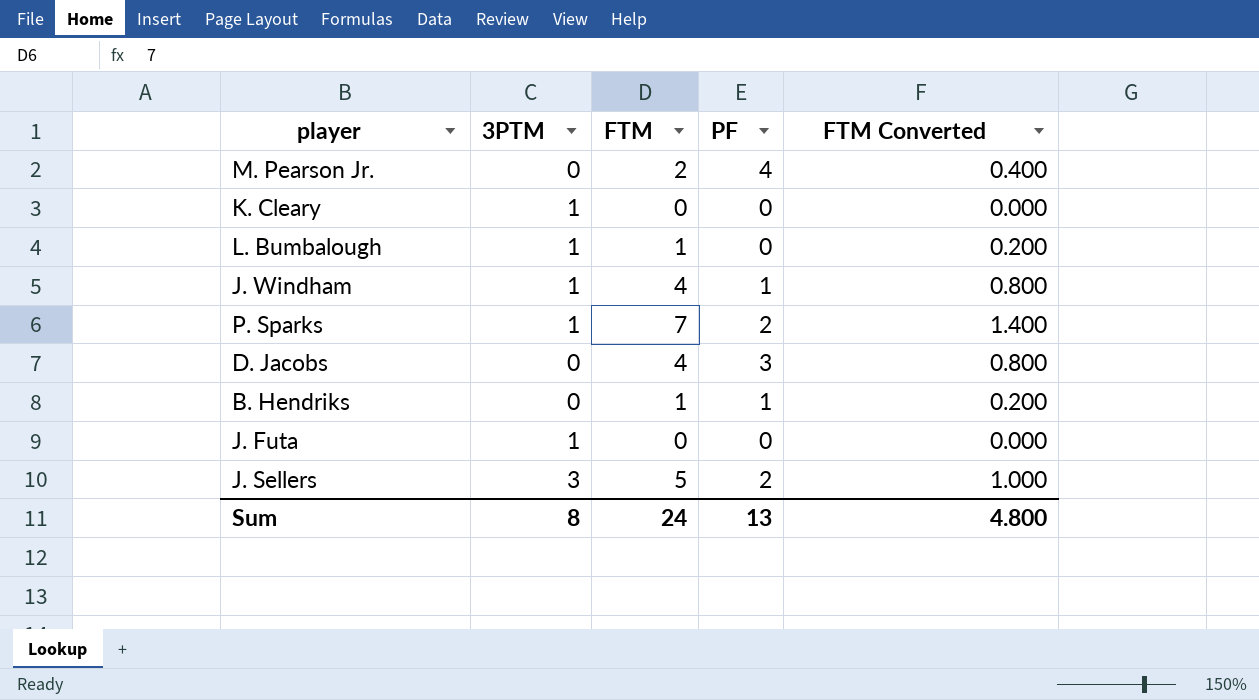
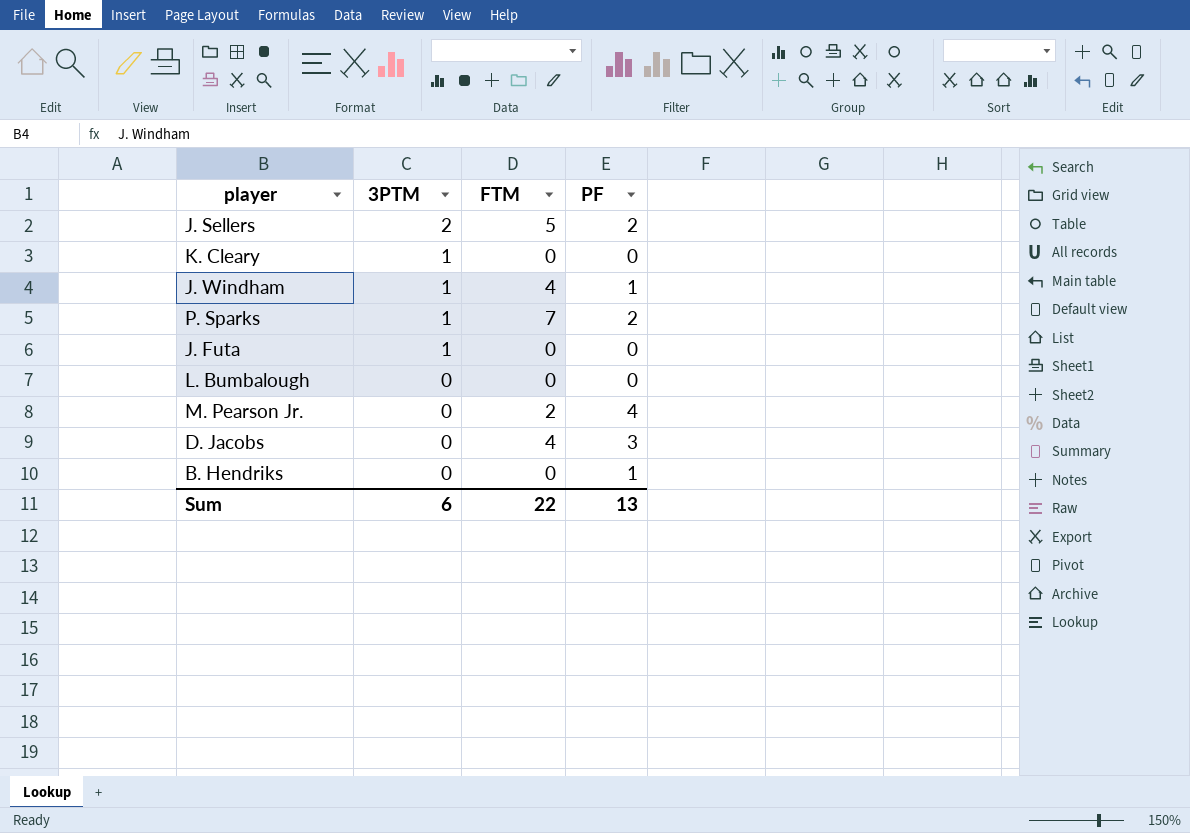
row order: none -> 3PTM descending
column FTM Converted | formula: [FTM] * 0.2 -> none
J. Sellers | 3PTM: 3 -> 2
L. Bumbalough | 3PTM: 1 -> 0
L. Bumbalough | FTM: 1 -> 0
B. Hendriks | FTM: 1 -> 0
Sum | 3PTM: 8 -> 6
Sum | FTM: 24 -> 22

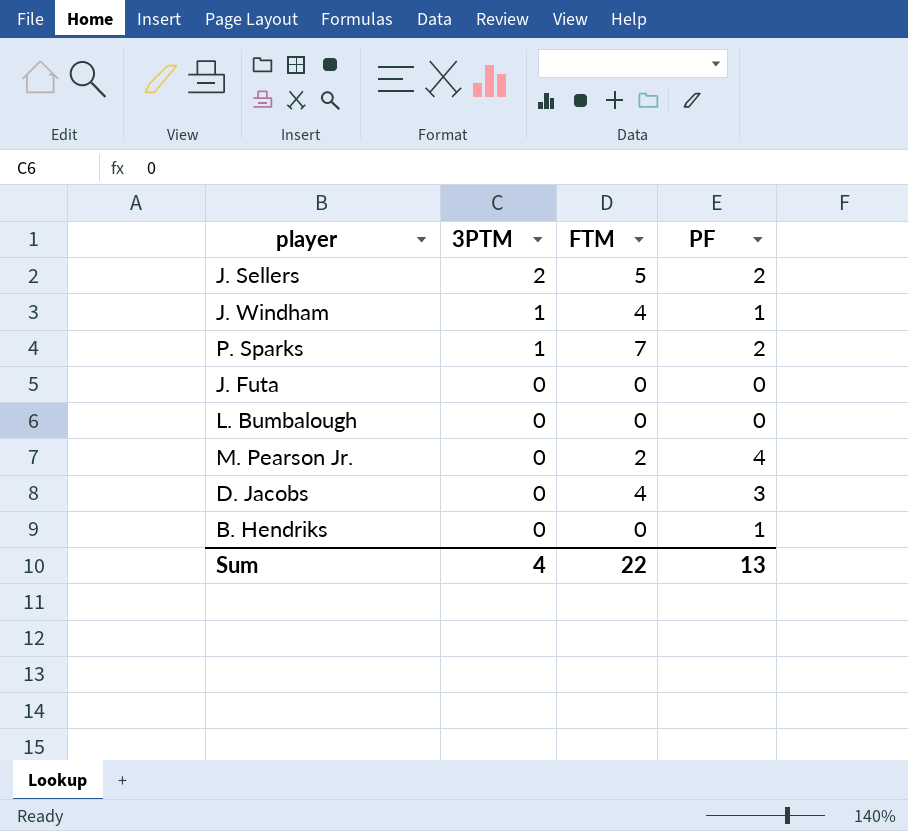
row K. Cleary: 1 | 0 | 0 -> none
J. Futa | 3PTM: 1 -> 0
Sum | 3PTM: 6 -> 4

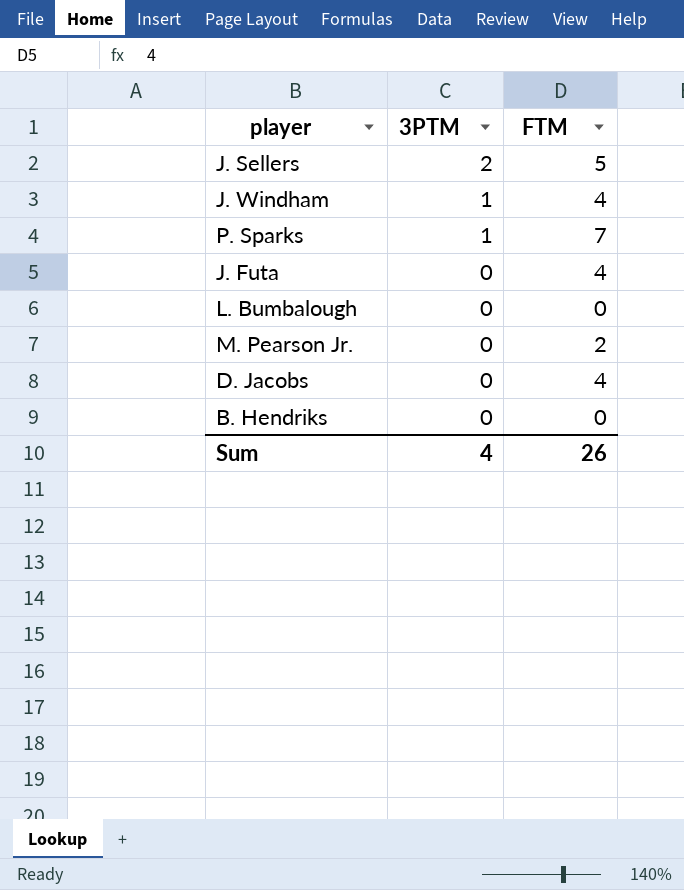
column PF | position: 4 -> none
J. Futa | FTM: 0 -> 4
Sum | FTM: 22 -> 26

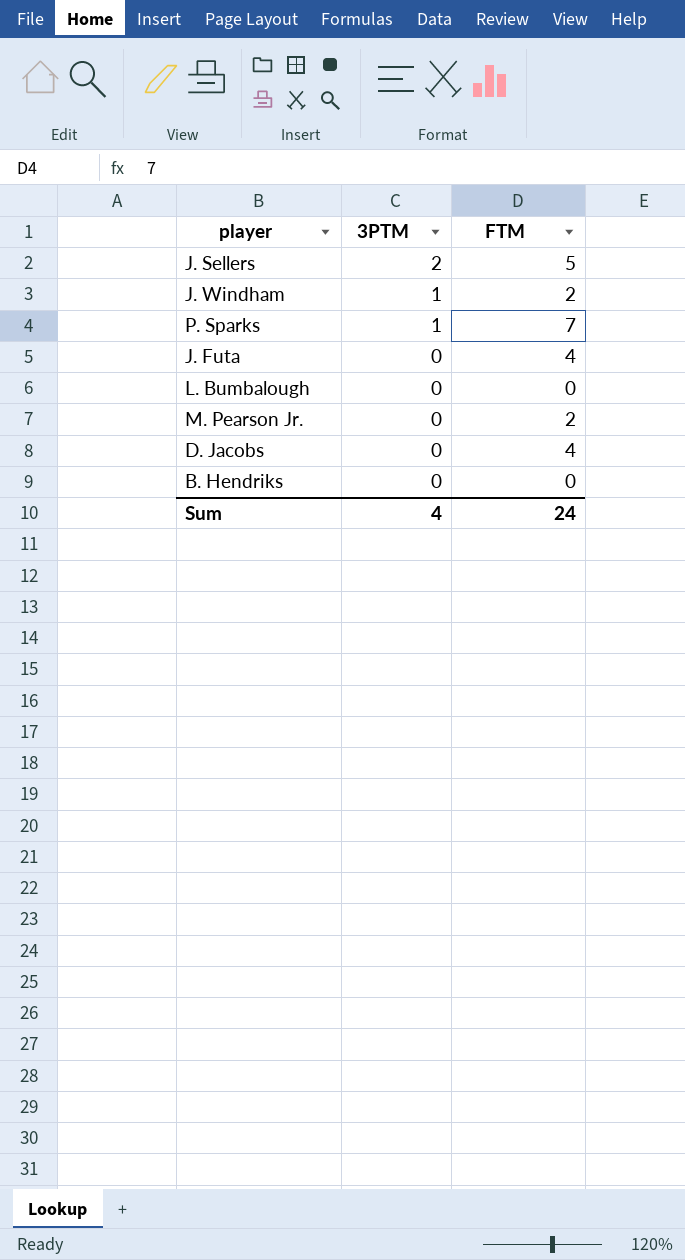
J. Windham | FTM: 4 -> 2
Sum | FTM: 26 -> 24

